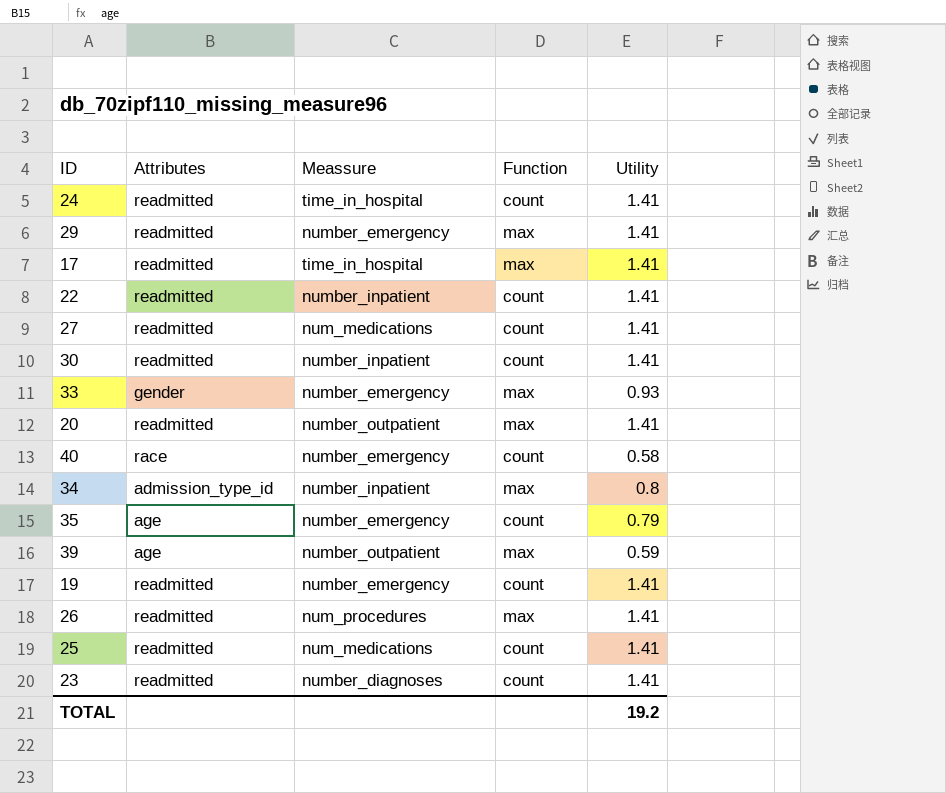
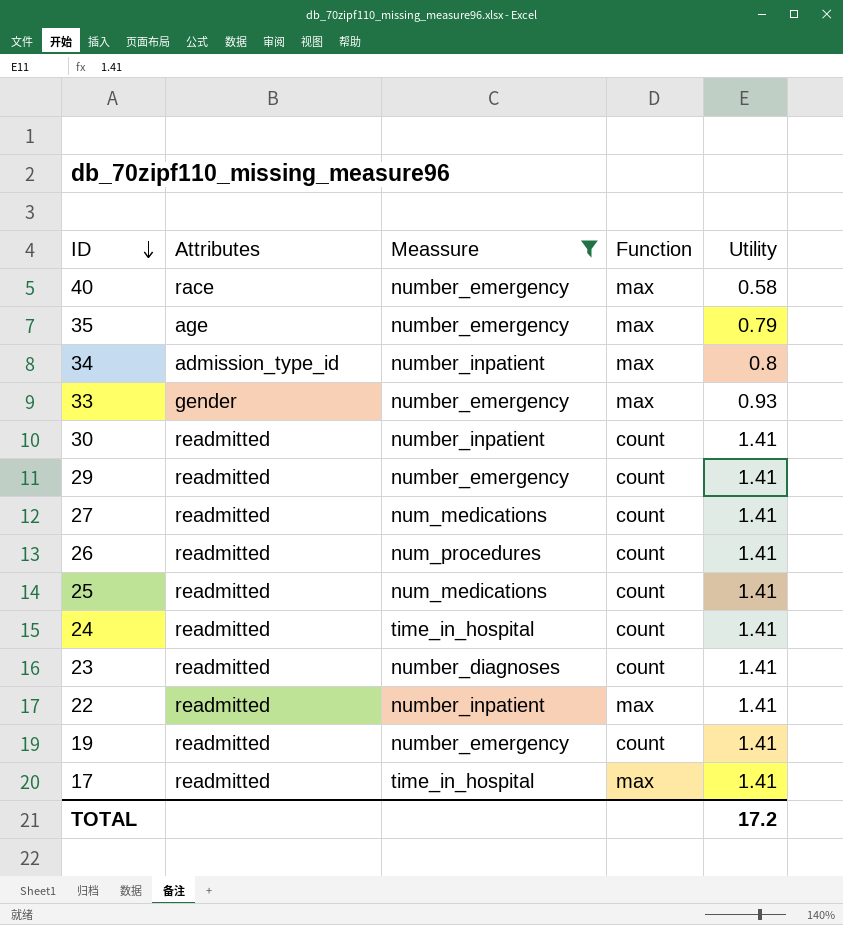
filter: none -> Meassure != number_outpatient
row order: none -> ID descending
40 | Function: count -> max
35 | Function: count -> max
29 | Function: max -> count
26 | Function: max -> count
22 | Function: count -> max
TOTAL | Utility: 19.2 -> 17.2

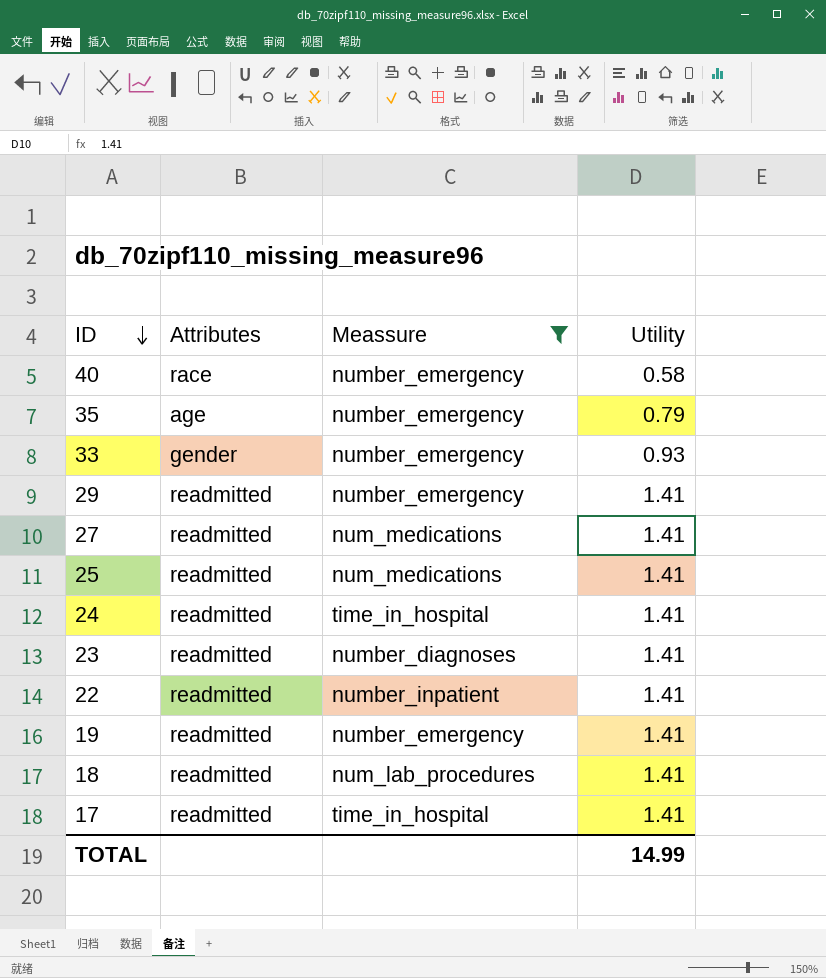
column Function | position: 4 -> none
row 34: admission_type_id | number_inpatient | max | 0.8 -> none
row 30: readmitted | number_inpatient | count | 1.41 -> none
row 26: readmitted | num_procedures | count | 1.41 -> none
row 18: none -> readmitted | num_lab_procedures | 1.41
TOTAL | Utility: 17.2 -> 14.99

